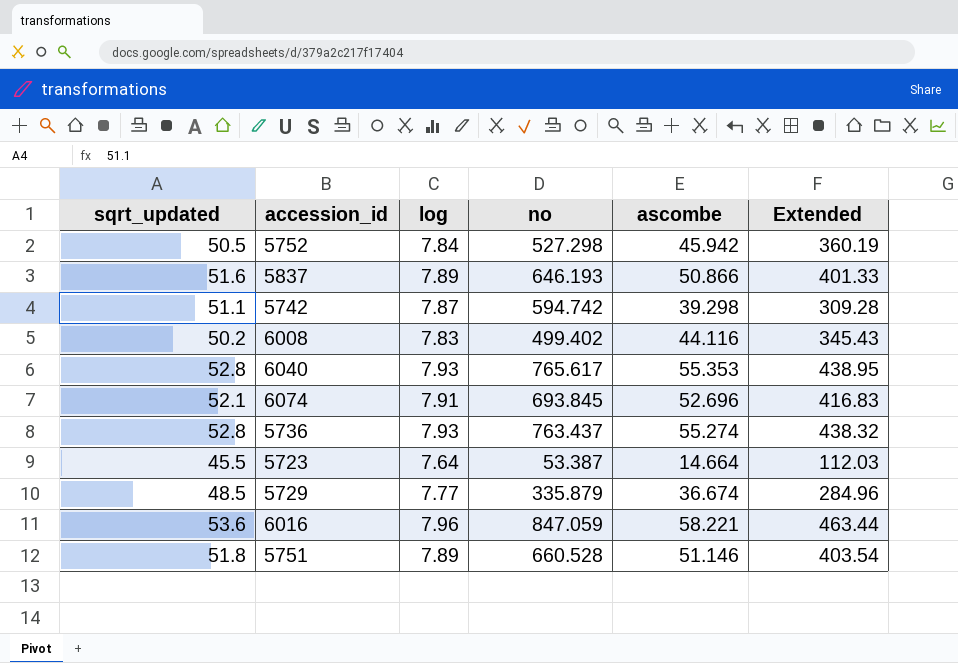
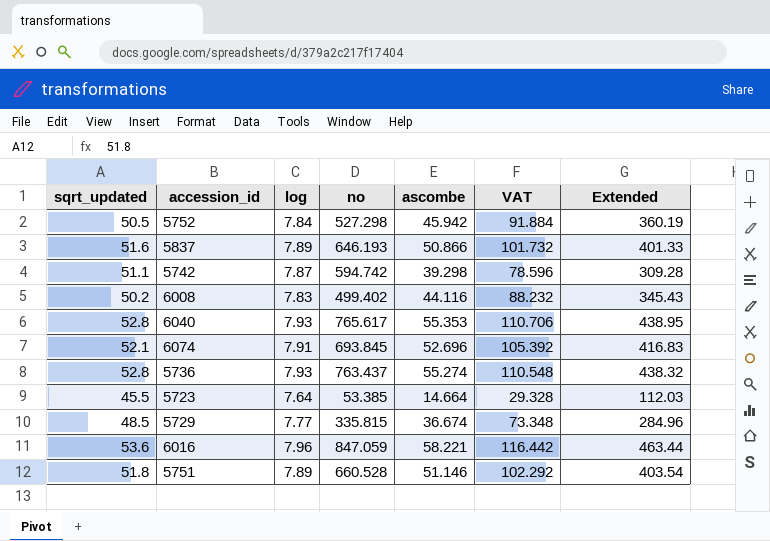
column VAT | formula: none -> [ascombe] * 2
5723 | no: 53.387 -> 53.385
5729 | no: 335.879 -> 335.815

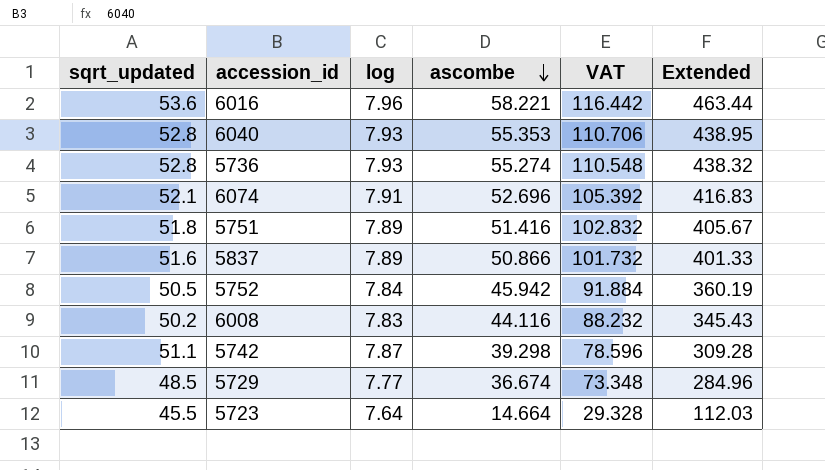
row order: none -> ascombe descending
column no | position: 4 -> none
5751 | ascombe: 51.146 -> 51.416
5751 | VAT: 102.292 -> 102.832
5751 | Extended: 403.54 -> 405.67

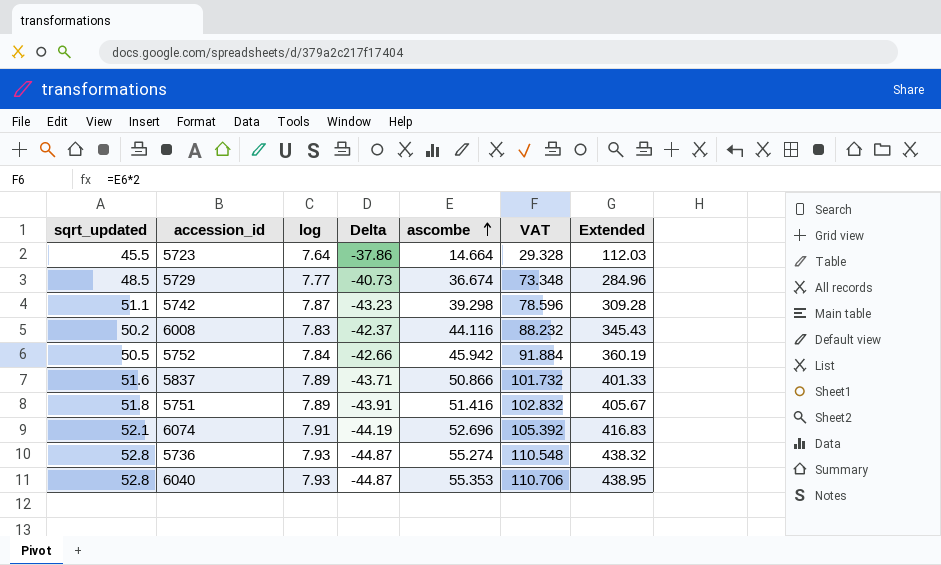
row order: ascombe descending -> ascombe ascending
column Delta | formula: none -> [log] - [sqrt_updated]
row 6016: 53.6 | 7.96 | 58.221 | 116.442 | 463.44 -> none

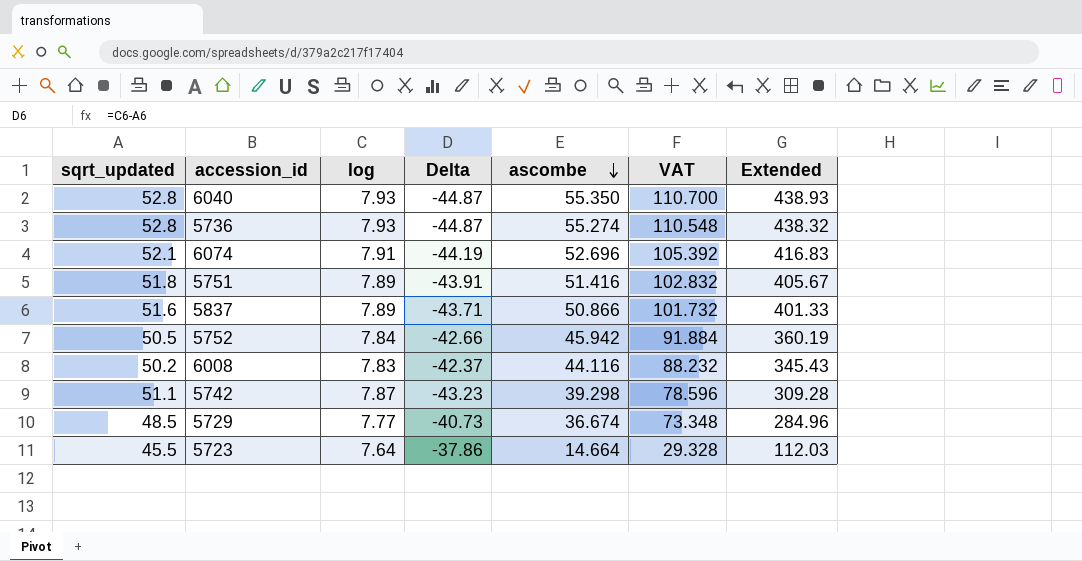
row order: ascombe ascending -> ascombe descending
6040 | ascombe: 55.353 -> 55.350
6040 | VAT: 110.706 -> 110.700
6040 | Extended: 438.95 -> 438.93

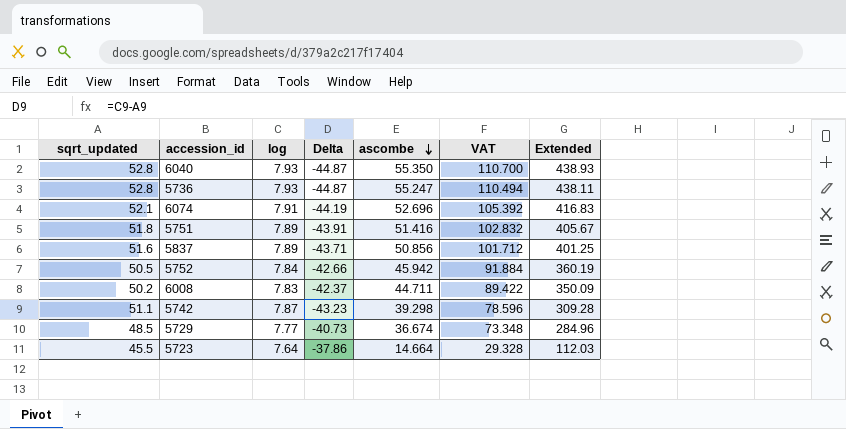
5736 | ascombe: 55.274 -> 55.247
5736 | VAT: 110.548 -> 110.494
5736 | Extended: 438.32 -> 438.11
5837 | ascombe: 50.866 -> 50.856
5837 | VAT: 101.732 -> 101.712
5837 | Extended: 401.33 -> 401.25
6008 | ascombe: 44.116 -> 44.711
6008 | VAT: 88.232 -> 89.422
6008 | Extended: 345.43 -> 350.09

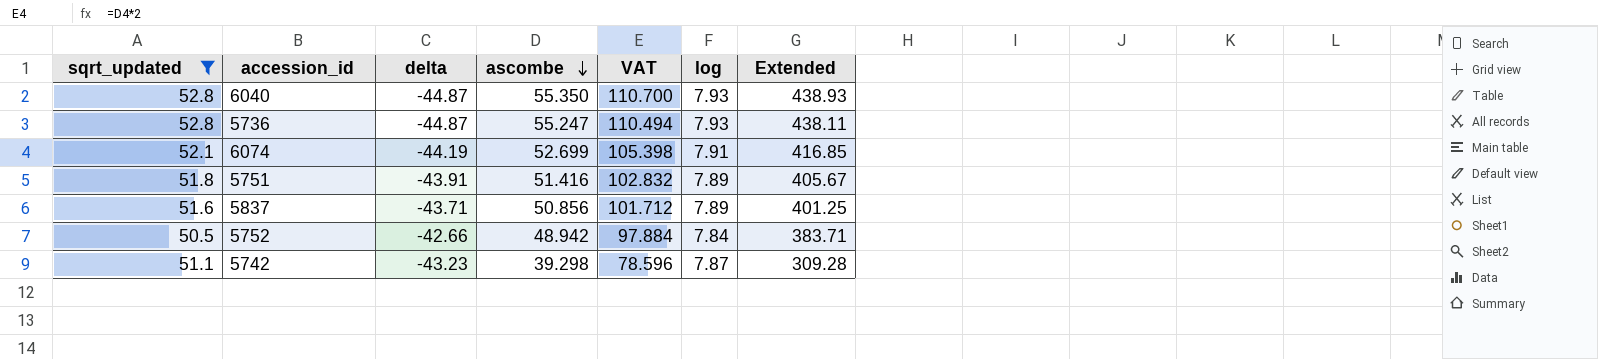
filter: none -> sqrt_updated >= 50.5
column name: Delta -> delta
column log | position: 3 -> 6
6074 | ascombe: 52.696 -> 52.699
6074 | VAT: 105.392 -> 105.398
6074 | Extended: 416.83 -> 416.85
5752 | ascombe: 45.942 -> 48.942
5752 | VAT: 91.884 -> 97.884
5752 | Extended: 360.19 -> 383.71

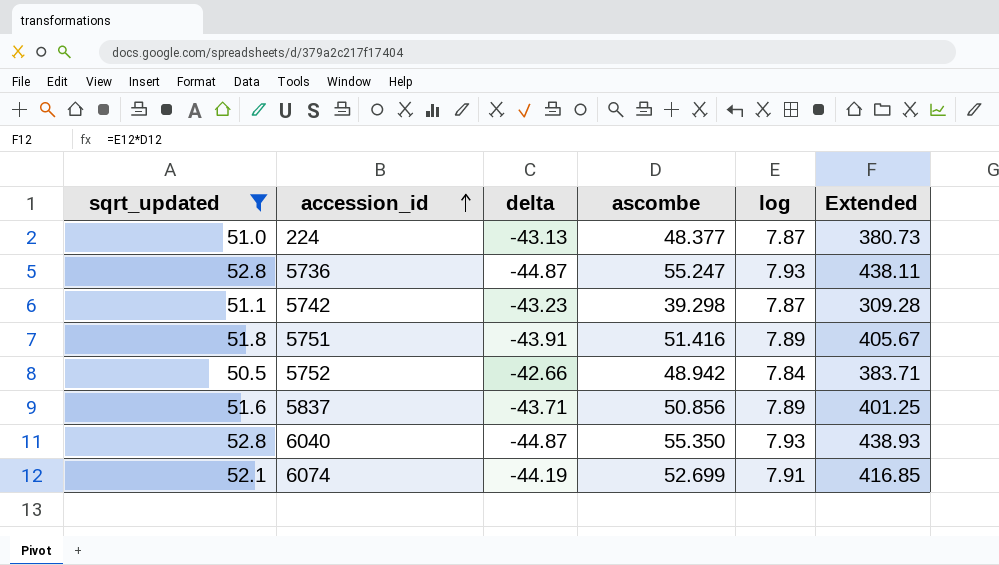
row order: ascombe descending -> accession_id ascending
column VAT | formula: [ascombe] * 2 -> none
row 224: none -> 51.0 | -43.13 | 48.377 | 7.87 | 380.73

